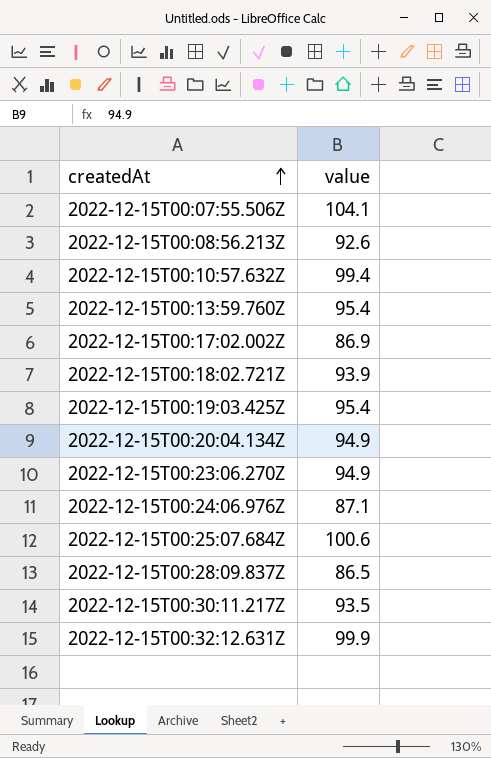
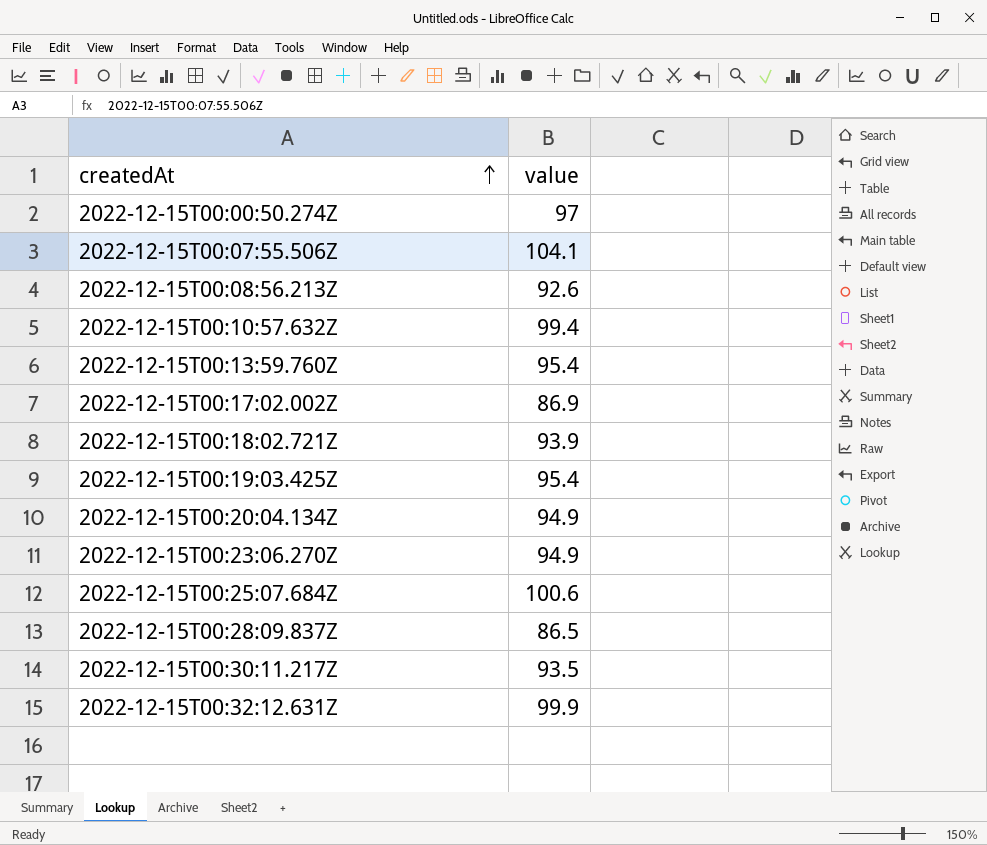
row 2022-12-15T00:24:06.976Z: 87.1 -> none
row 2022-12-15T00:00:50.274Z: none -> 97

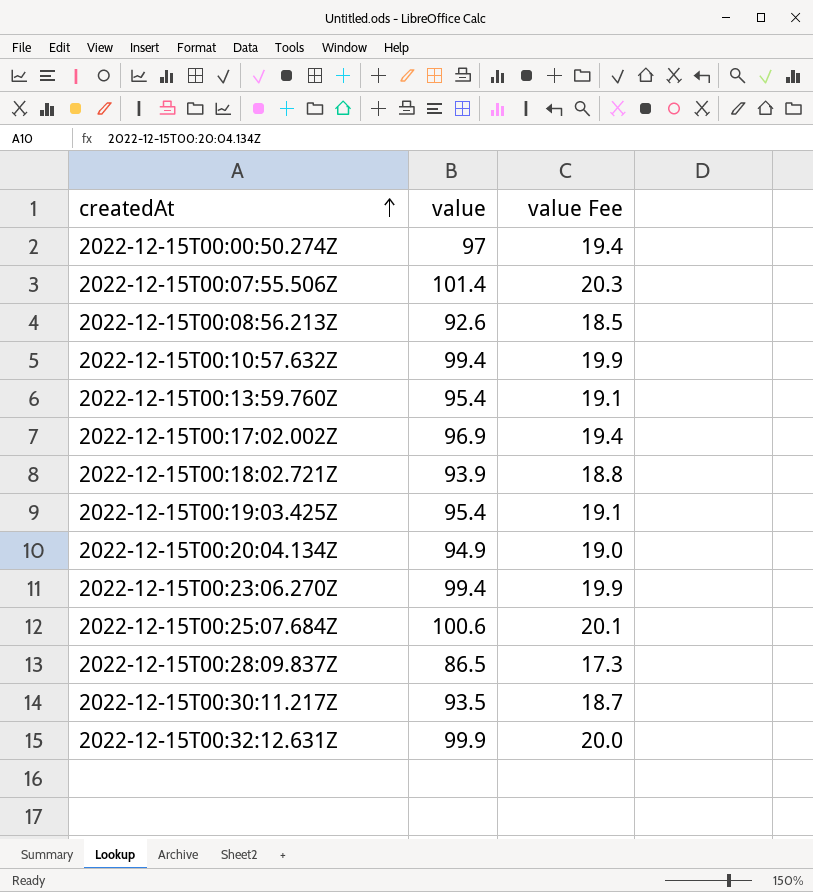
column value Fee | formula: none -> [value] * 0.2
2022-12-15T00:07:55.506Z | value: 104.1 -> 101.4
2022-12-15T00:17:02.002Z | value: 86.9 -> 96.9
2022-12-15T00:23:06.270Z | value: 94.9 -> 99.4

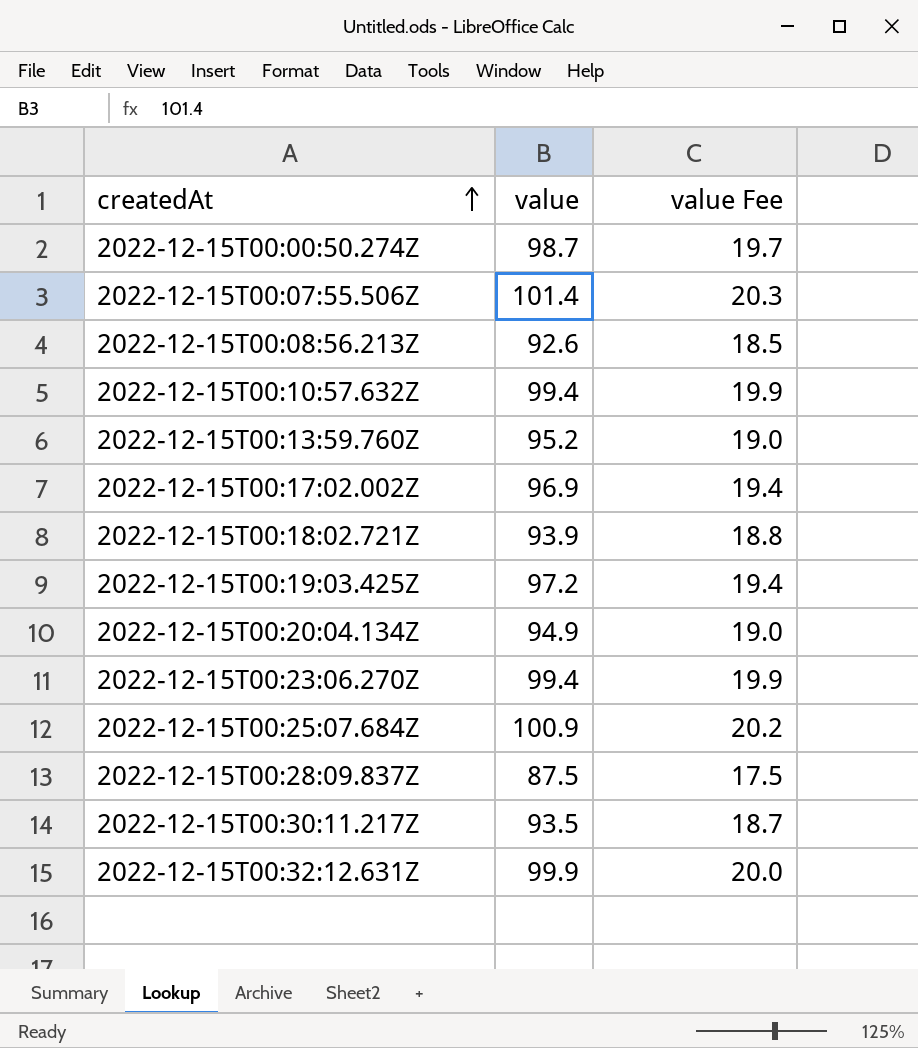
2022-12-15T00:00:50.274Z | value: 97 -> 98.7
2022-12-15T00:00:50.274Z | value Fee: 19.4 -> 19.7
2022-12-15T00:13:59.760Z | value: 95.4 -> 95.2
2022-12-15T00:13:59.760Z | value Fee: 19.1 -> 19.0
2022-12-15T00:19:03.425Z | value: 95.4 -> 97.2
2022-12-15T00:19:03.425Z | value Fee: 19.1 -> 19.4
2022-12-15T00:25:07.684Z | value: 100.6 -> 100.9
2022-12-15T00:25:07.684Z | value Fee: 20.1 -> 20.2
2022-12-15T00:28:09.837Z | value: 86.5 -> 87.5
2022-12-15T00:28:09.837Z | value Fee: 17.3 -> 17.5

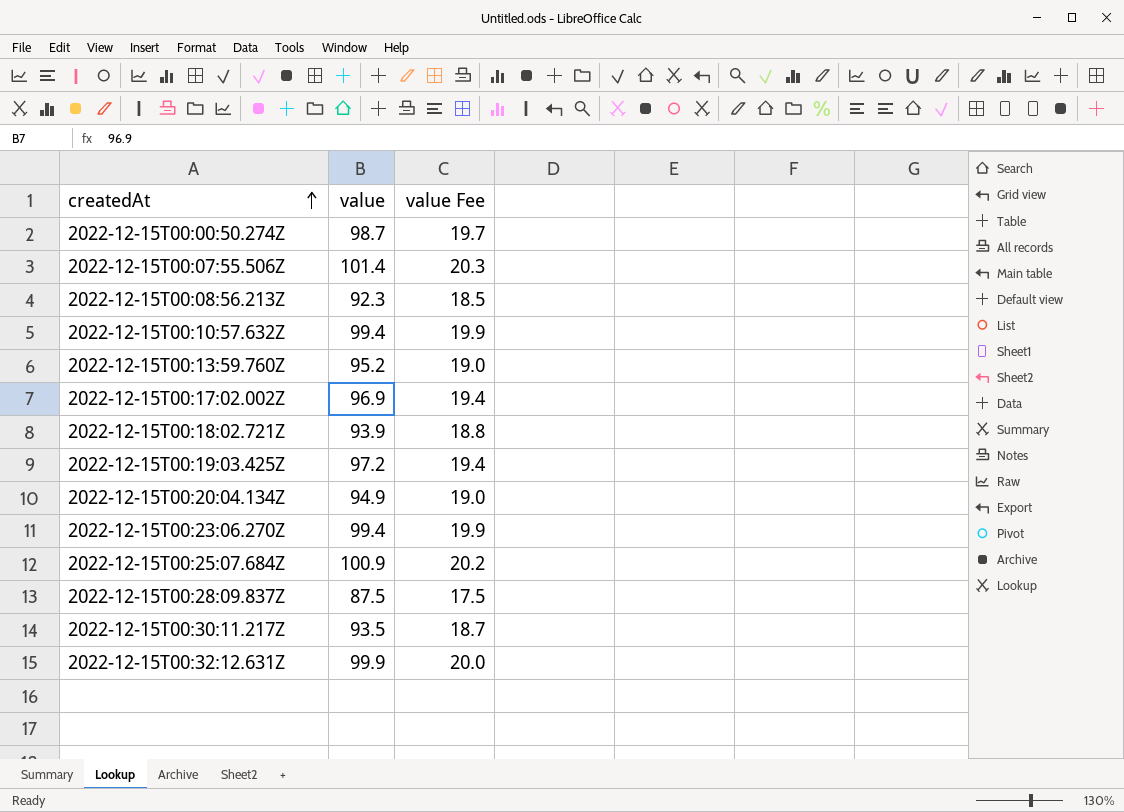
2022-12-15T00:08:56.213Z | value: 92.6 -> 92.3

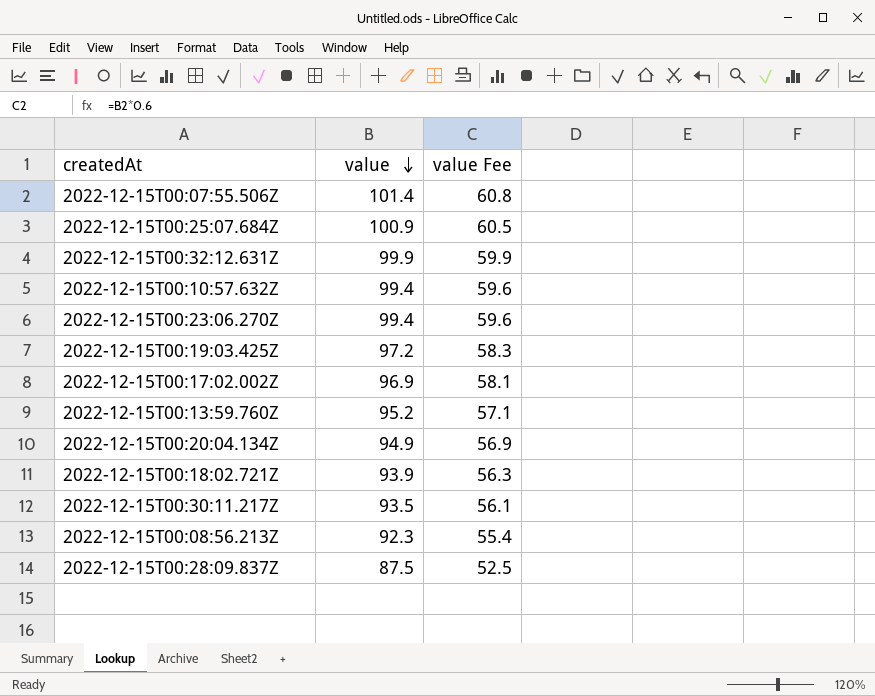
row order: createdAt ascending -> value descending
column value Fee | formula: [value] * 0.2 -> [value] * 0.6
row 2022-12-15T00:00:50.274Z: 98.7 | 19.7 -> none

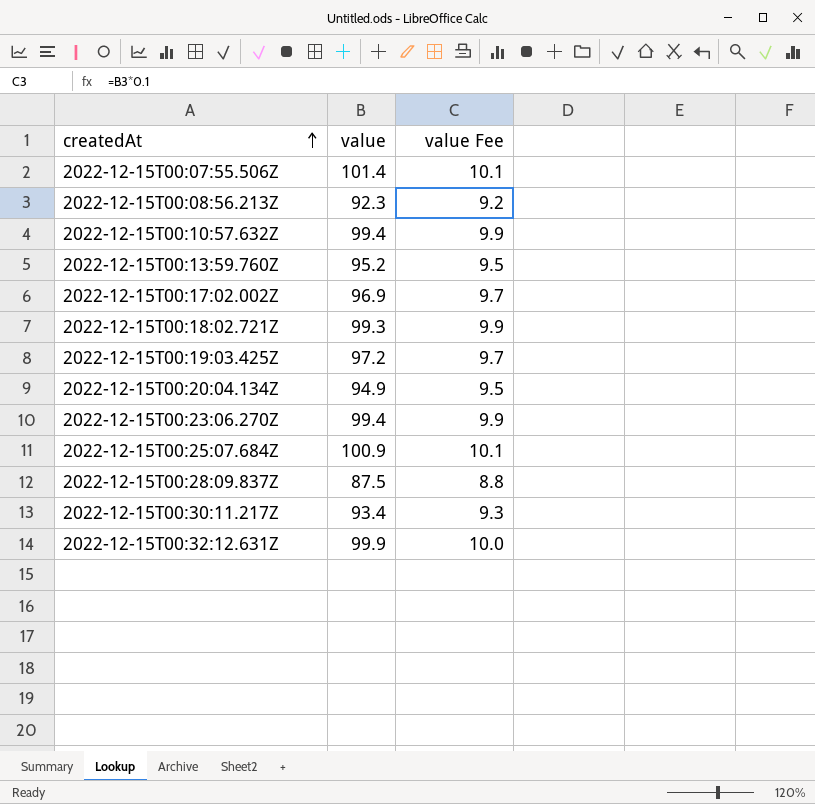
row order: value descending -> createdAt ascending
column value Fee | formula: [value] * 0.6 -> [value] * 0.1
2022-12-15T00:18:02.721Z | value: 93.9 -> 99.3
2022-12-15T00:30:11.217Z | value: 93.5 -> 93.4

